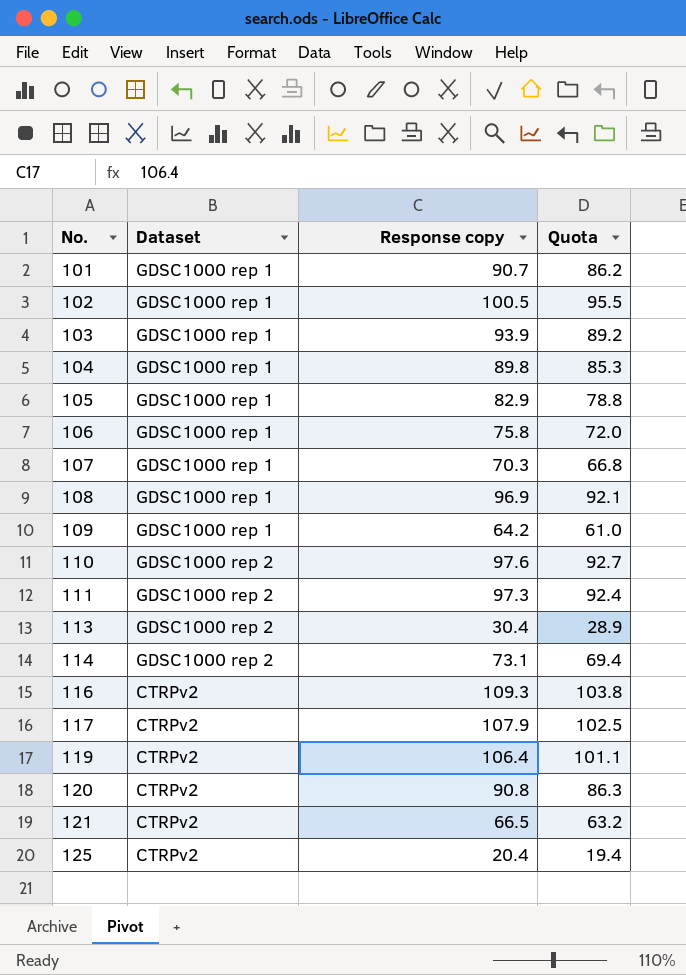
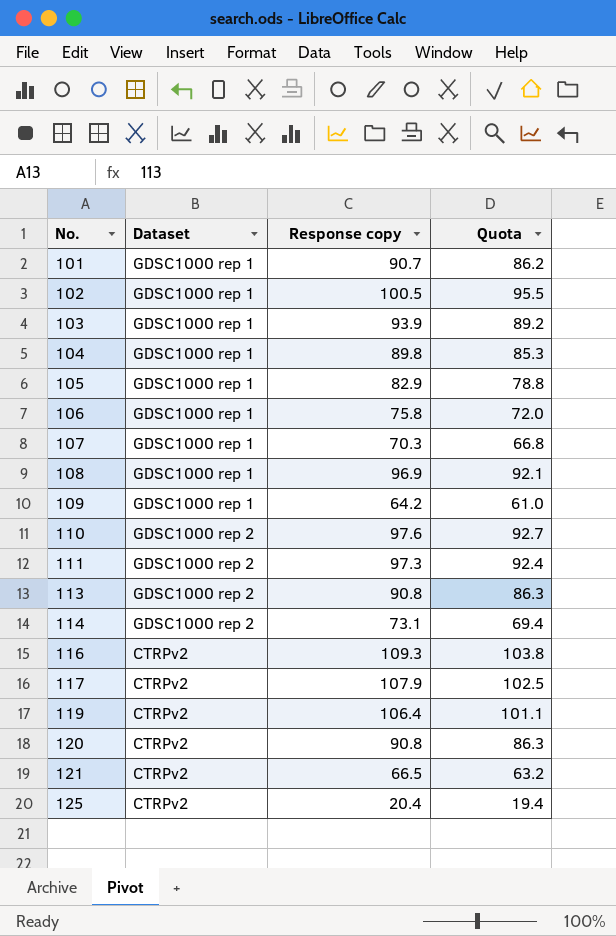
113 | Response copy: 30.4 -> 90.8
113 | Quota: 28.9 -> 86.3

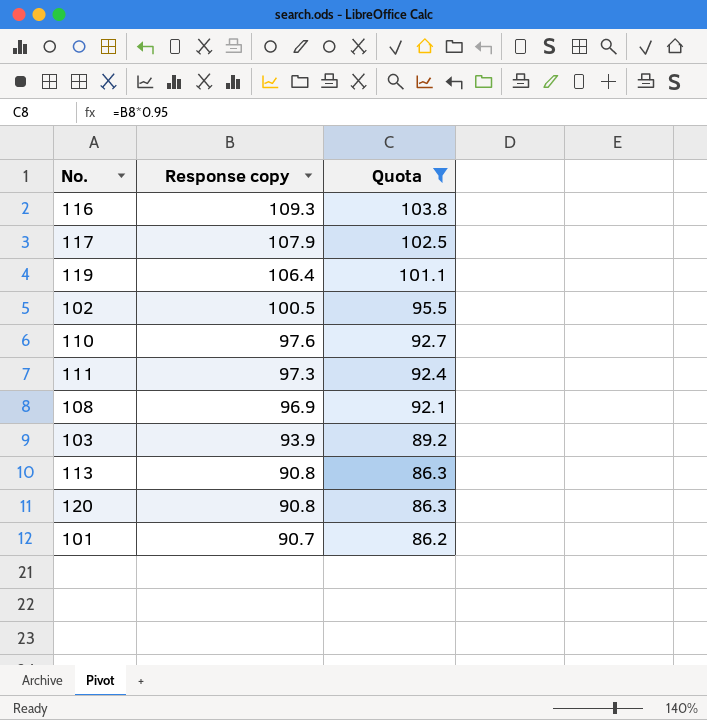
filter: none -> Quota >= 86.2
row order: No. ascending -> Response copy descending
column Dataset | position: 2 -> none

